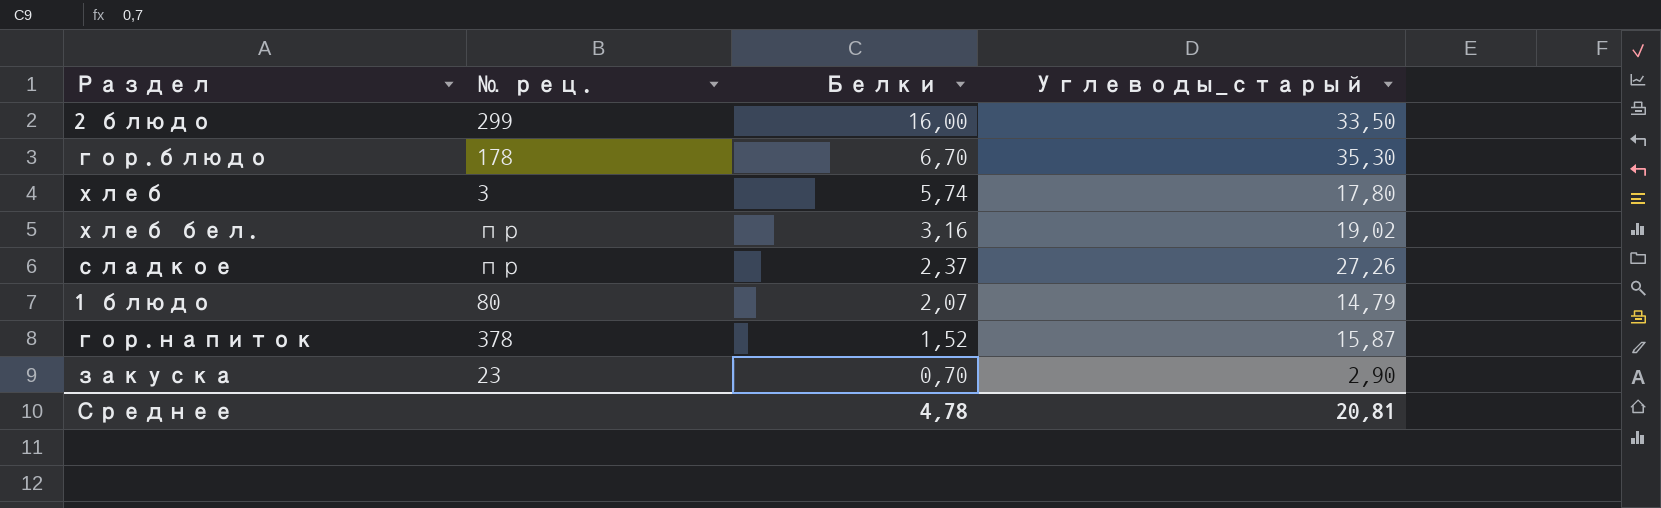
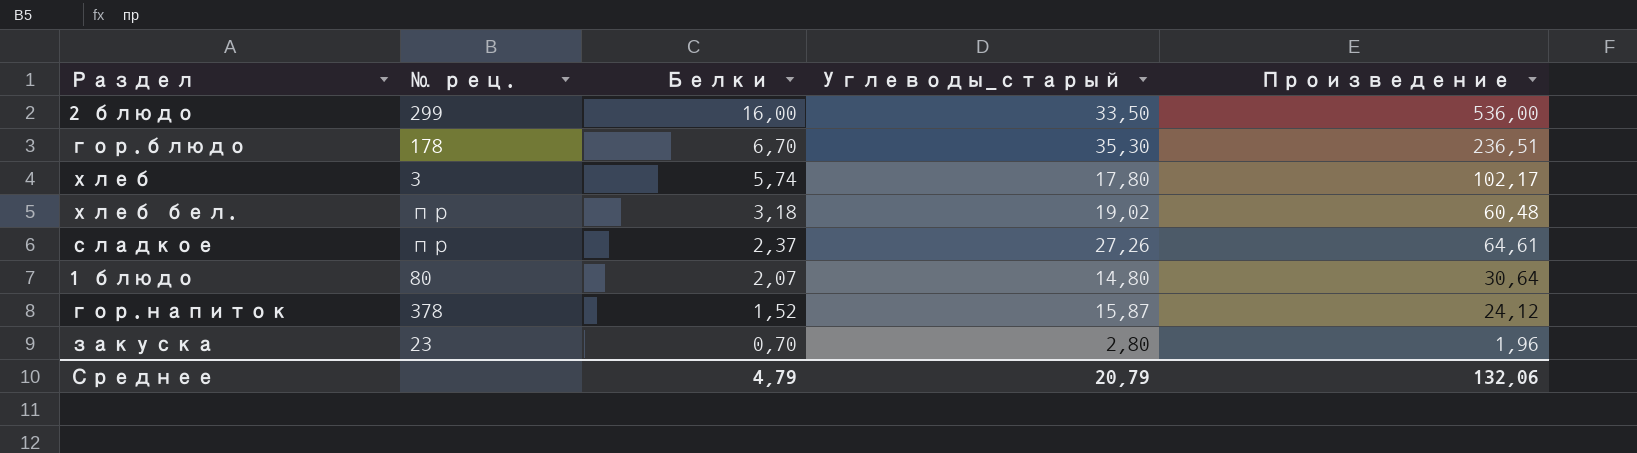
column Произведение | formula: none -> [Белки] * [Углеводы_старый]
хлеб бел. | Белки: 3,16 -> 3,18
1 блюдо | Углеводы_старый: 14,79 -> 14,80
закуска | Углеводы_старый: 2,90 -> 2,80
Среднее | Белки: 4,78 -> 4,79
Среднее | Углеводы_старый: 20,81 -> 20,79

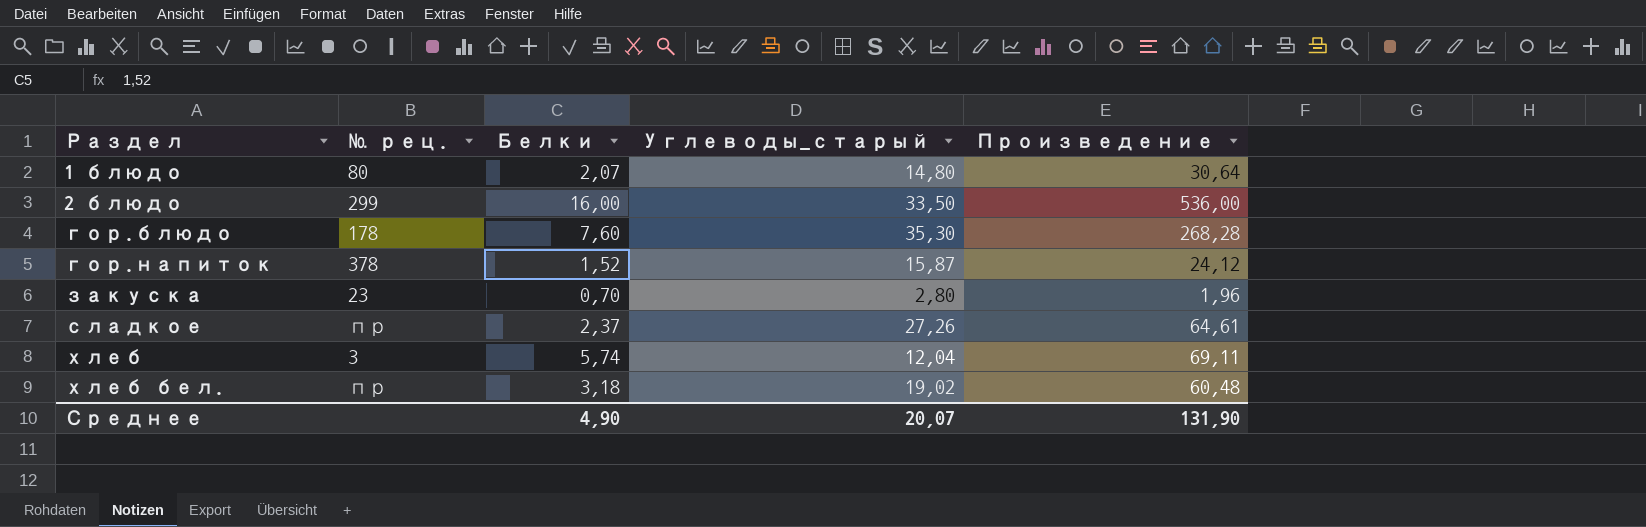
row order: Белки descending -> Раздел ascending
гор.блюдо | Белки: 6,70 -> 7,60
гор.блюдо | Произведение: 236,51 -> 268,28
хлеб | Углеводы_старый: 17,80 -> 12,04
хлеб | Произведение: 102,17 -> 69,11
Среднее | Белки: 4,79 -> 4,90
Среднее | Углеводы_старый: 20,79 -> 20,07
Среднее | Произведение: 132,06 -> 131,90

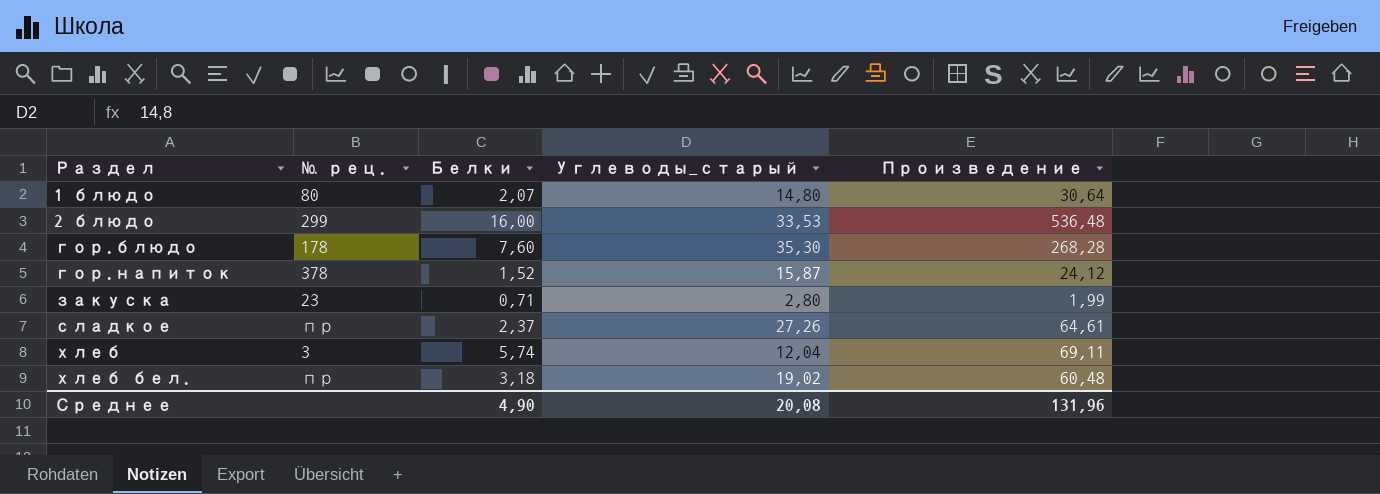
2 блюдо | Углеводы_старый: 33,50 -> 33,53
2 блюдо | Произведение: 536,00 -> 536,48
закуска | Белки: 0,70 -> 0,71
закуска | Произведение: 1,96 -> 1,99
Среднее | Углеводы_старый: 20,07 -> 20,08
Среднее | Произведение: 131,90 -> 131,96

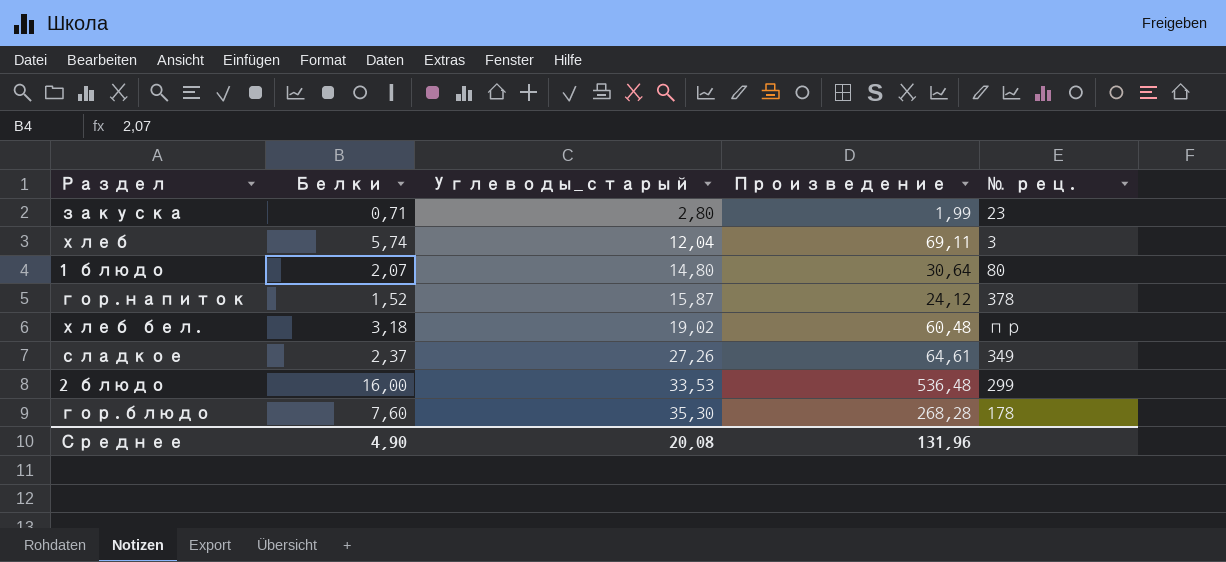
row order: Раздел ascending -> Углеводы_старый ascending
column № рец. | position: 2 -> 5
сладкое | № рец.: пр -> 349

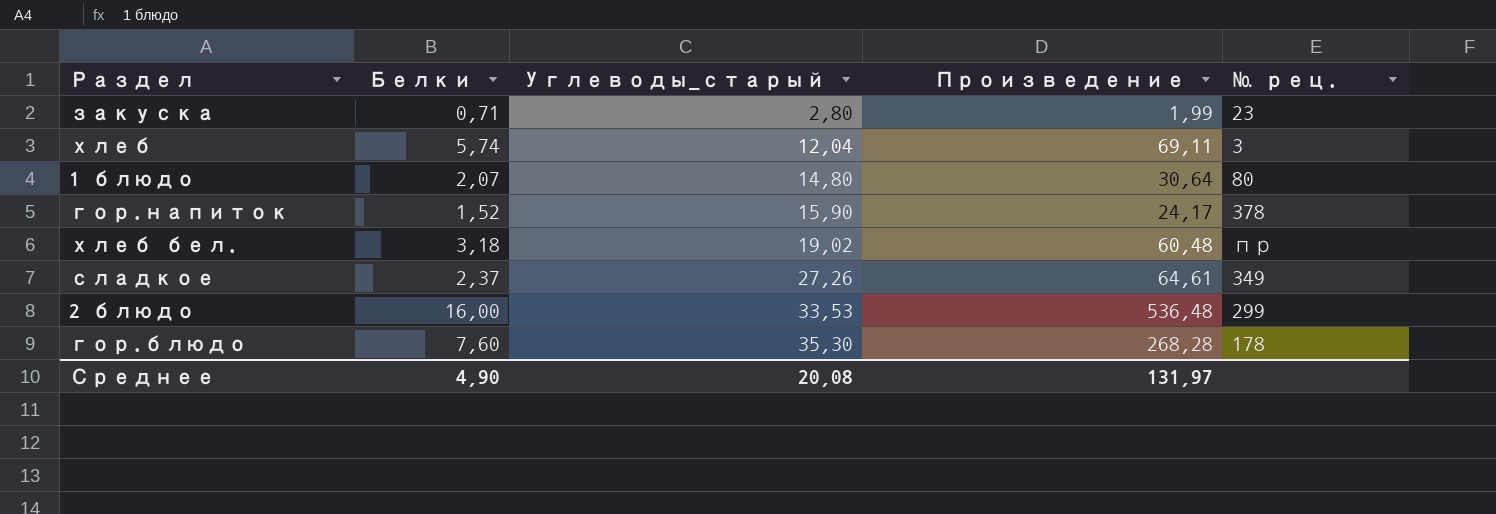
гор.напиток | Углеводы_старый: 15,87 -> 15,90
гор.напиток | Произведение: 24,12 -> 24,17
Среднее | Произведение: 131,96 -> 131,97

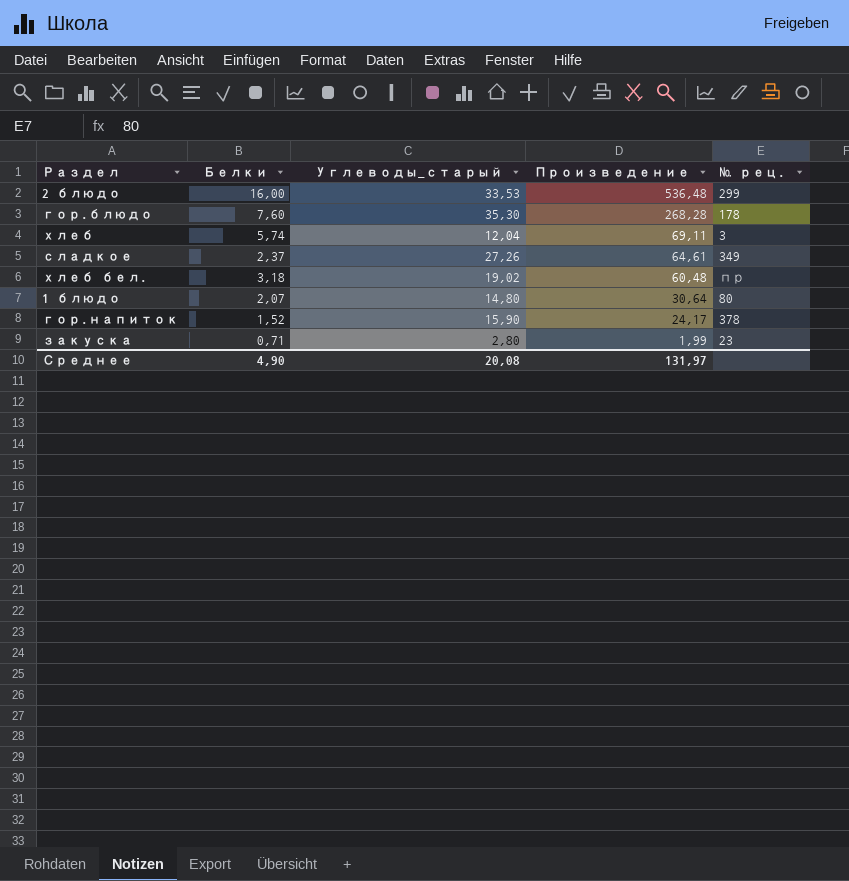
row order: Углеводы_старый ascending -> Произведение descending

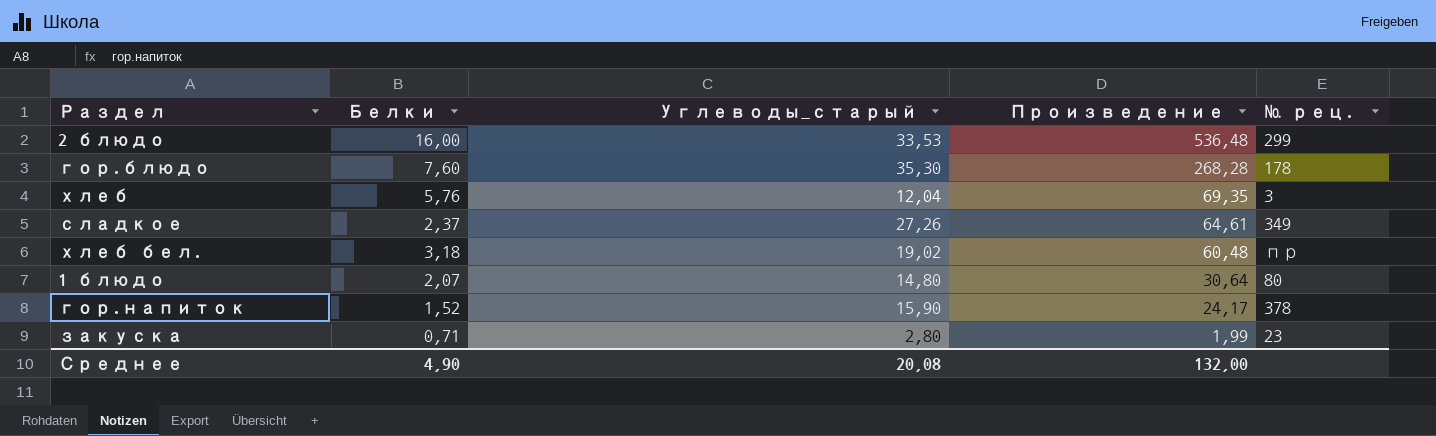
хлеб | Белки: 5,74 -> 5,76
хлеб | Произведение: 69,11 -> 69,35
Среднее | Произведение: 131,97 -> 132,00

